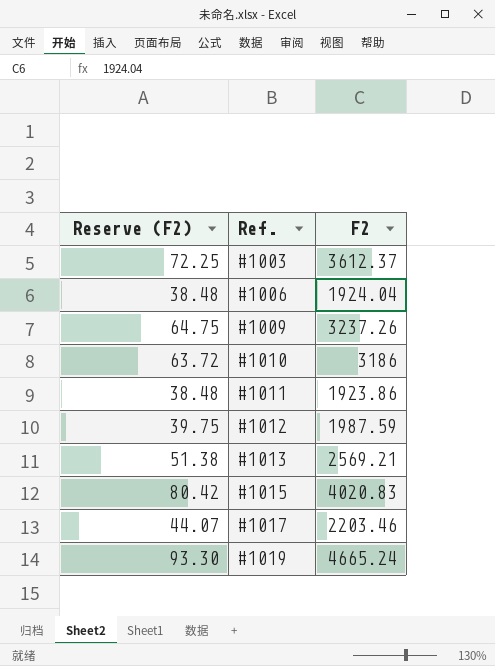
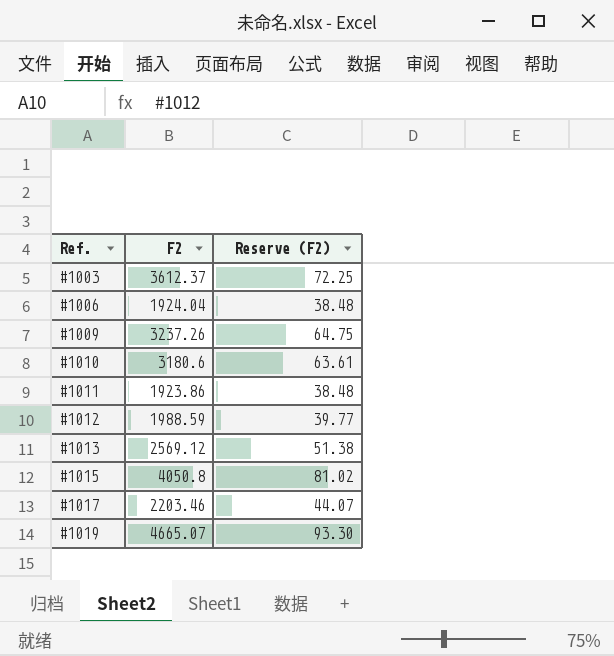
column Reserve (F2) | position: 1 -> 3
#1010 | F2: 3186 -> 3180.6
#1010 | Reserve (F2): 63.72 -> 63.61
#1012 | F2: 1987.59 -> 1988.59
#1012 | Reserve (F2): 39.75 -> 39.77
#1013 | F2: 2569.21 -> 2569.12
#1015 | F2: 4020.83 -> 4050.8
#1015 | Reserve (F2): 80.42 -> 81.02
#1019 | F2: 4665.24 -> 4665.07

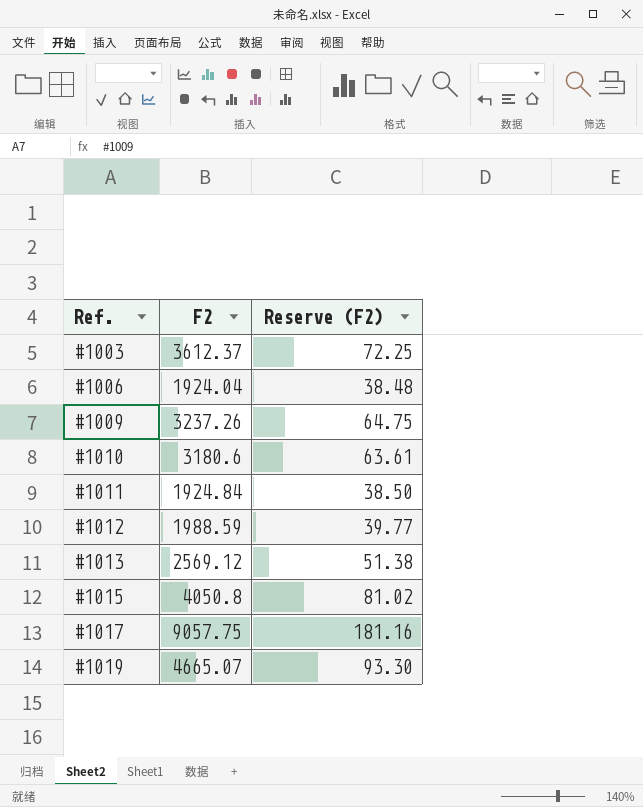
#1011 | F2: 1923.86 -> 1924.84
#1011 | Reserve (F2): 38.48 -> 38.50
#1017 | F2: 2203.46 -> 9057.75
#1017 | Reserve (F2): 44.07 -> 181.16

